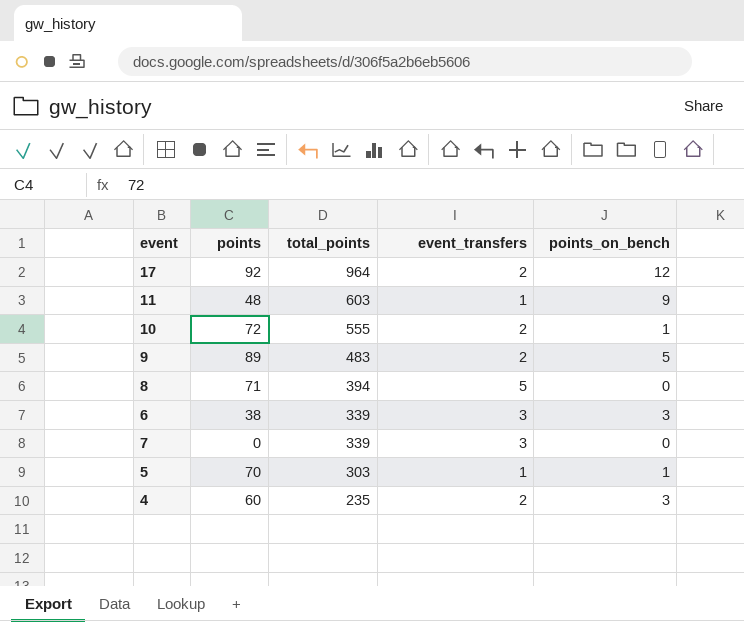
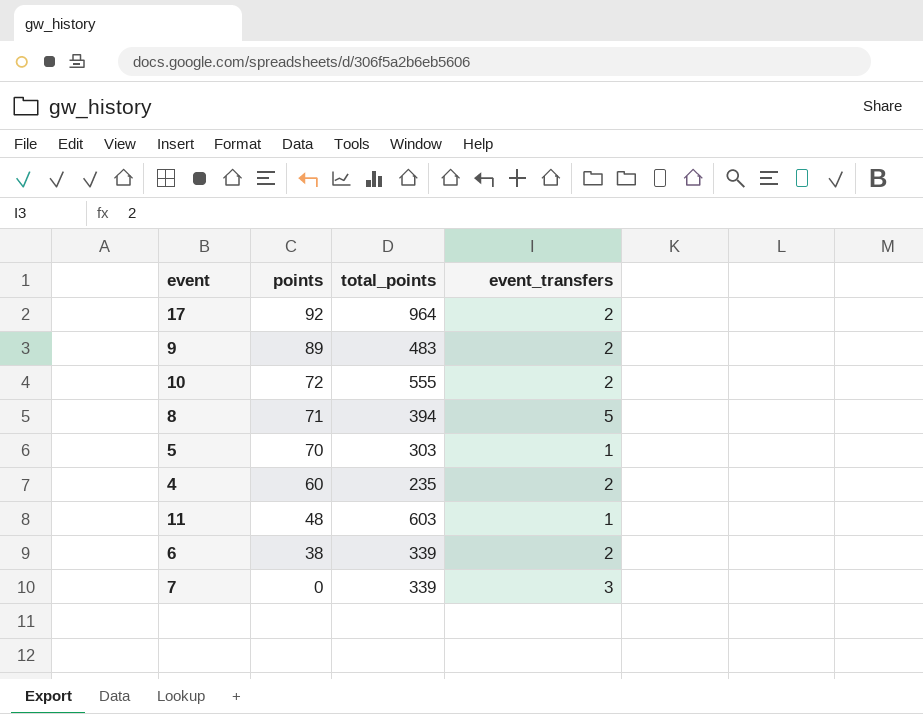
row order: total_points descending -> points descending
column points_on_bench | position: 5 -> none
6 | event_transfers: 3 -> 2

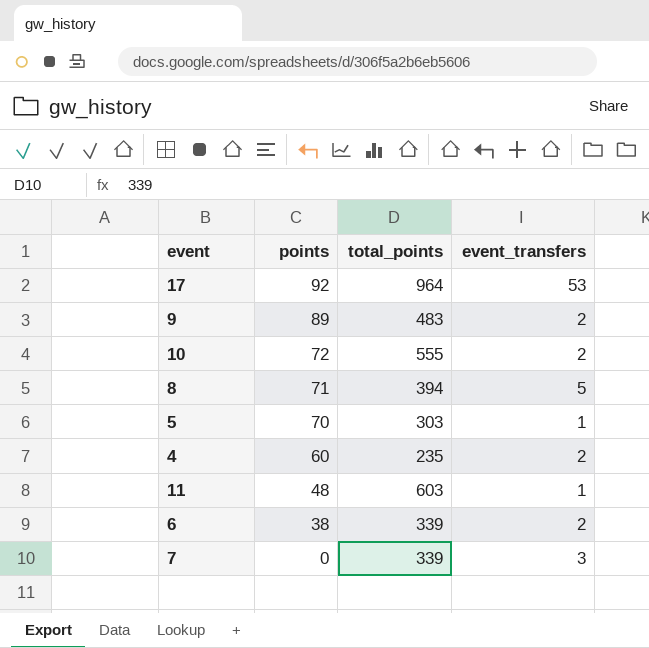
17 | event_transfers: 2 -> 53

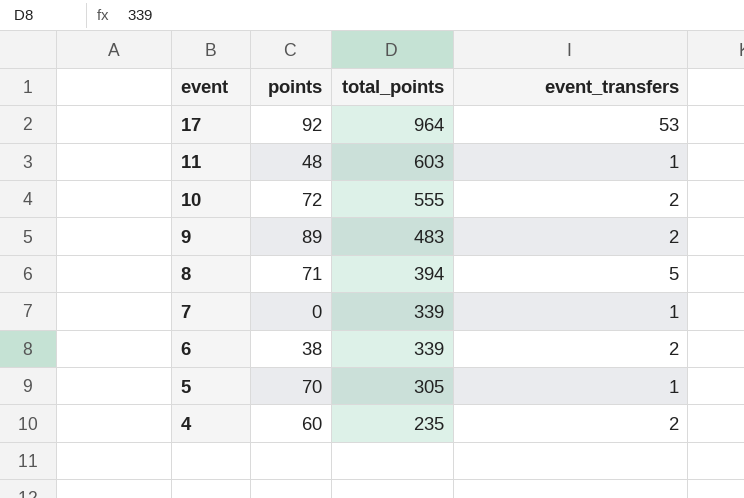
row order: points descending -> event descending
7 | event_transfers: 3 -> 1
5 | total_points: 303 -> 305

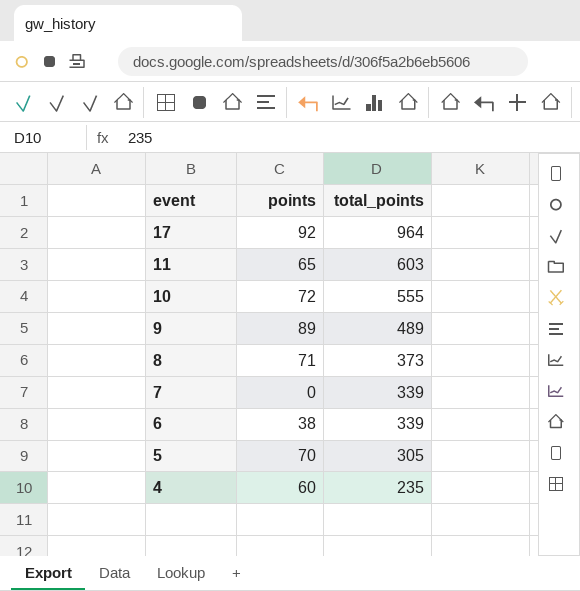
column event_transfers | position: 4 -> none
11 | points: 48 -> 65
9 | total_points: 483 -> 489
8 | total_points: 394 -> 373

